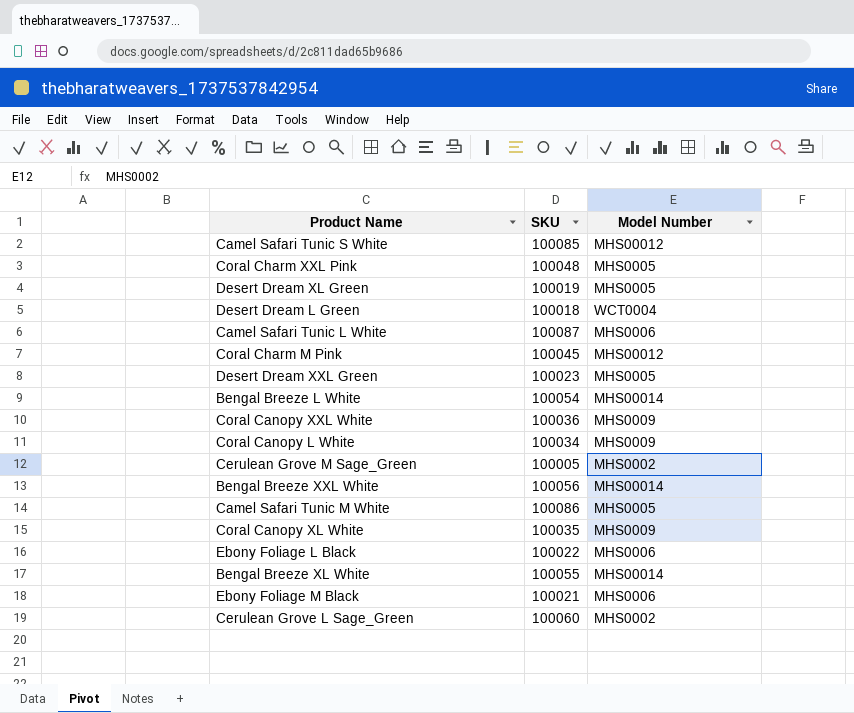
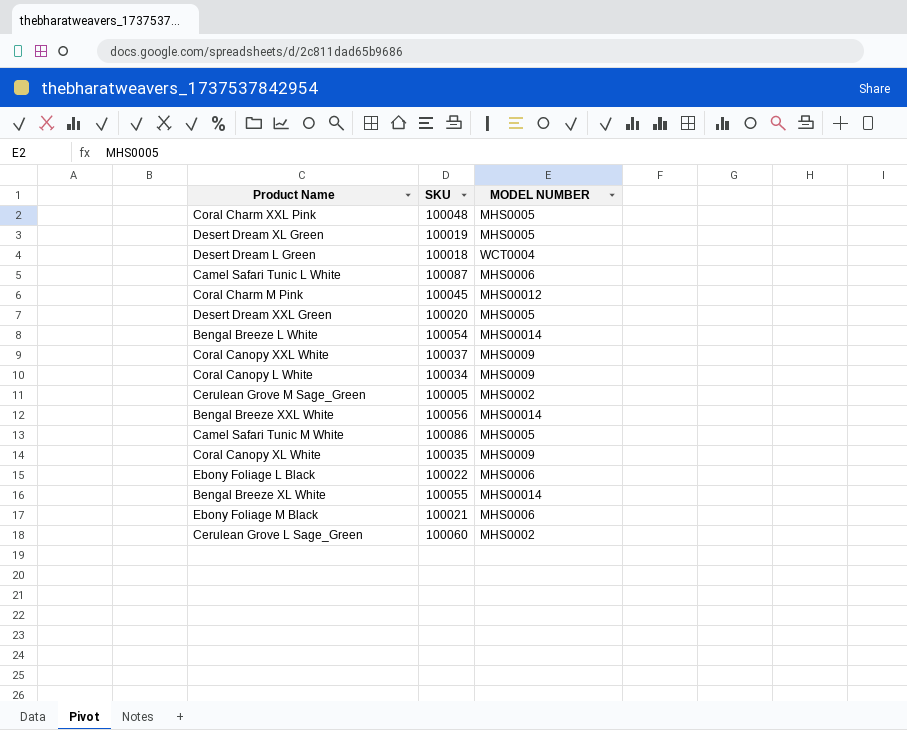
column name: Model Number -> MODEL NUMBER
row Camel Safari Tunic S White: 100085 | MHS00012 -> none
Desert Dream XXL Green | SKU: 100023 -> 100020
Coral Canopy XXL White | SKU: 100036 -> 100037

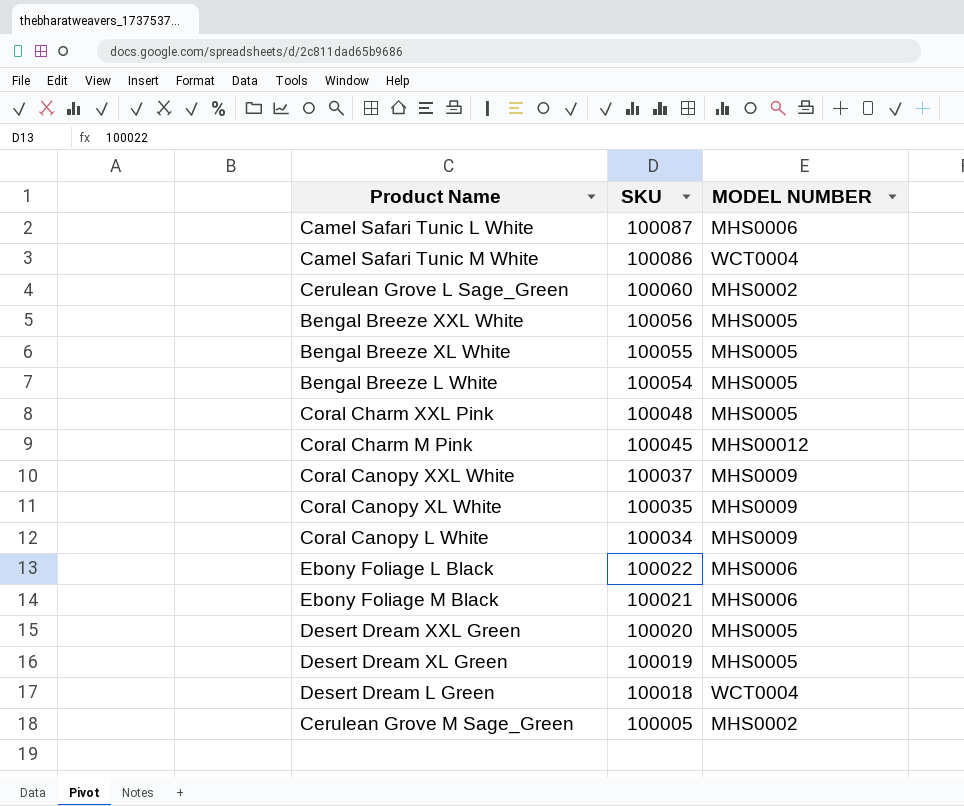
row order: none -> SKU descending
Camel Safari Tunic M White | MODEL NUMBER: MHS0005 -> WCT0004
Bengal Breeze XXL White | MODEL NUMBER: MHS00014 -> MHS0005
Bengal Breeze XL White | MODEL NUMBER: MHS00014 -> MHS0005
Bengal Breeze L White | MODEL NUMBER: MHS00014 -> MHS0005

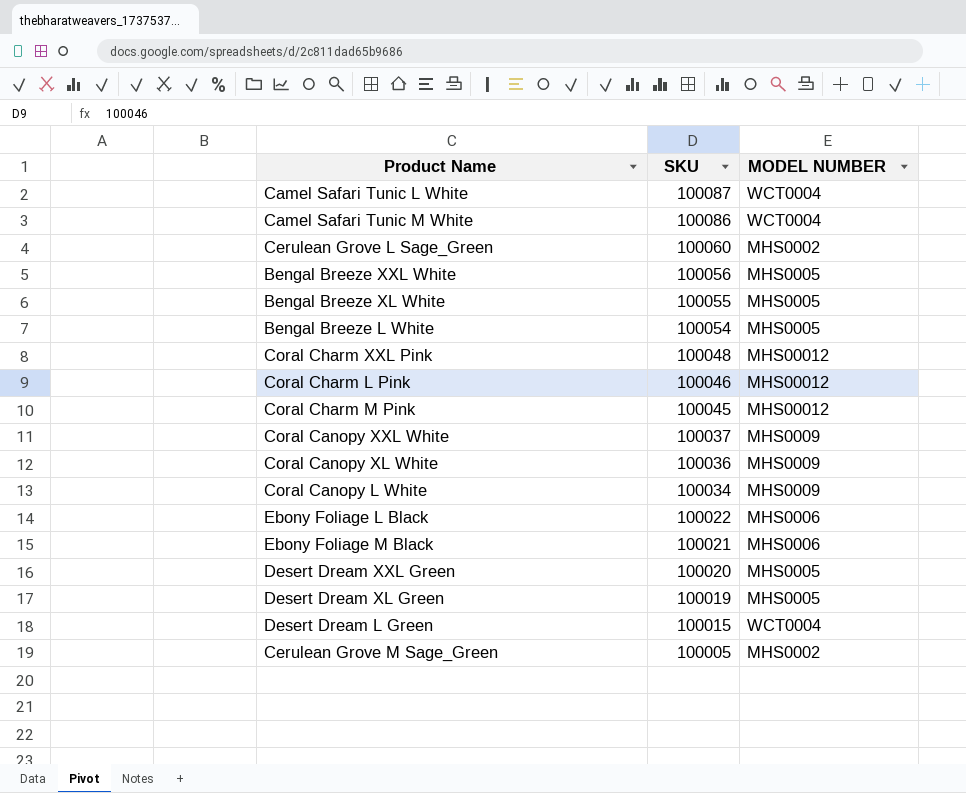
Camel Safari Tunic L White | MODEL NUMBER: MHS0006 -> WCT0004
Coral Charm XXL Pink | MODEL NUMBER: MHS0005 -> MHS00012
row Coral Charm L Pink: none -> 100046 | MHS00012
Coral Canopy XL White | SKU: 100035 -> 100036
Desert Dream L Green | SKU: 100018 -> 100015

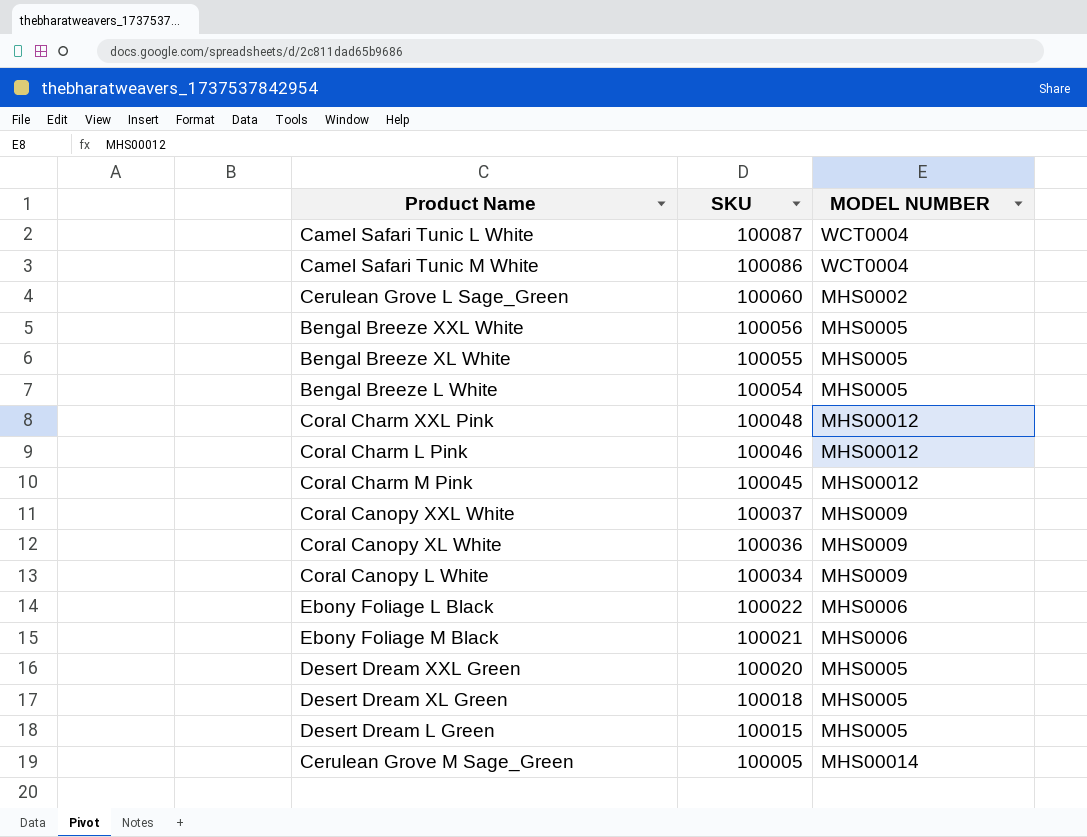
Desert Dream XL Green | SKU: 100019 -> 100018
Desert Dream L Green | MODEL NUMBER: WCT0004 -> MHS0005
Cerulean Grove M Sage_Green | MODEL NUMBER: MHS0002 -> MHS00014

